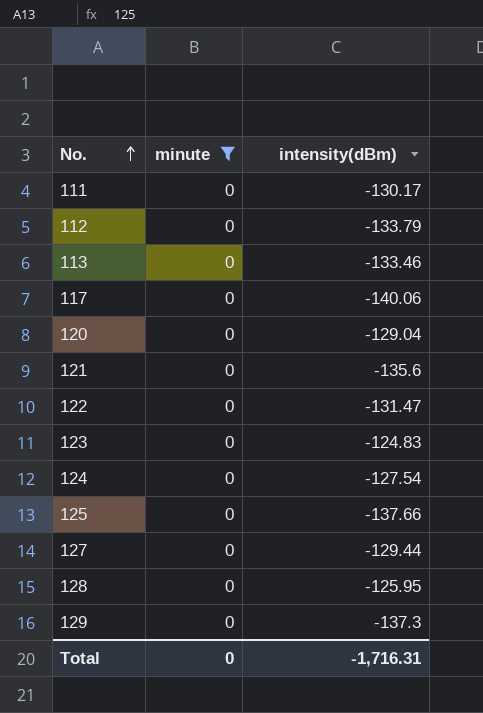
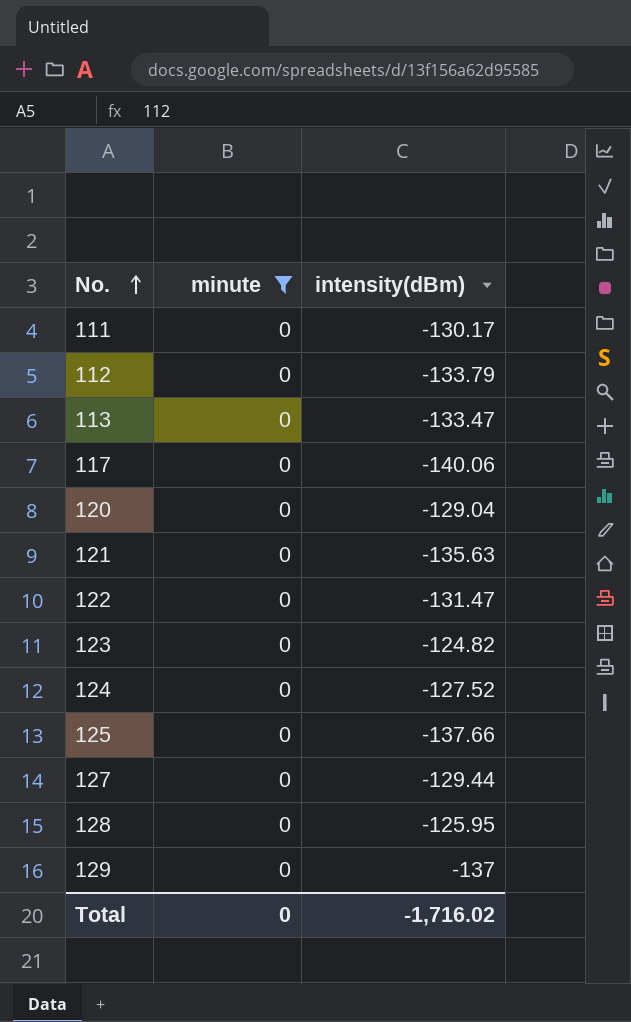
113 | intensity(dBm): -133.46 -> -133.47
121 | intensity(dBm): -135.6 -> -135.63
123 | intensity(dBm): -124.83 -> -124.82
124 | intensity(dBm): -127.54 -> -127.52
129 | intensity(dBm): -137.3 -> -137
Total | intensity(dBm): -1,716.31 -> -1,716.02

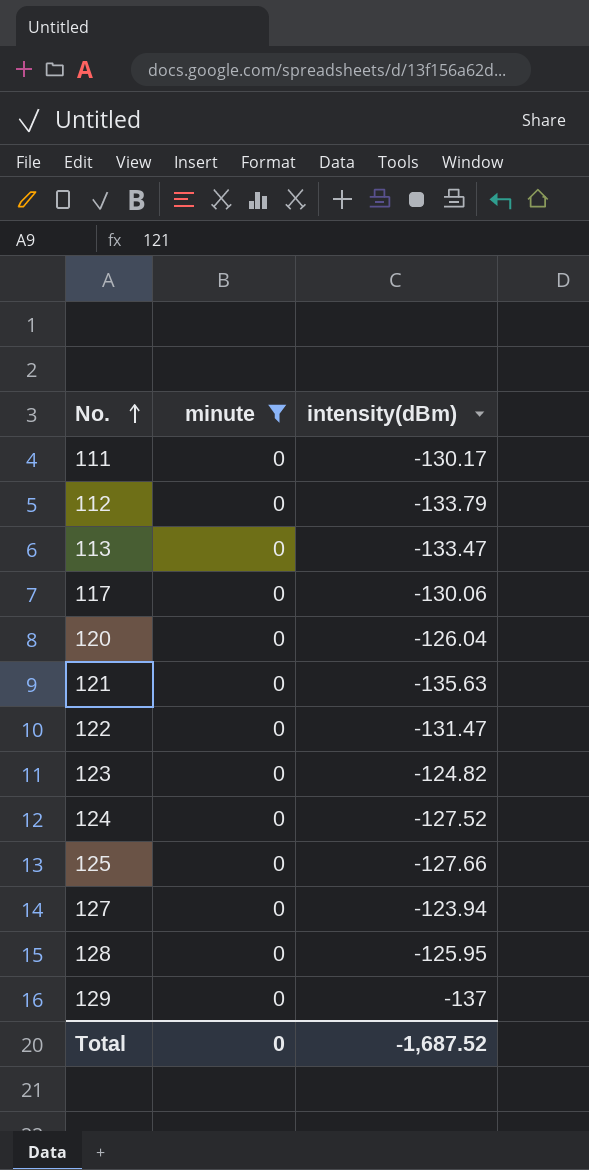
117 | intensity(dBm): -140.06 -> -130.06
120 | intensity(dBm): -129.04 -> -126.04
125 | intensity(dBm): -137.66 -> -127.66
127 | intensity(dBm): -129.44 -> -123.94
Total | intensity(dBm): -1,716.02 -> -1,687.52

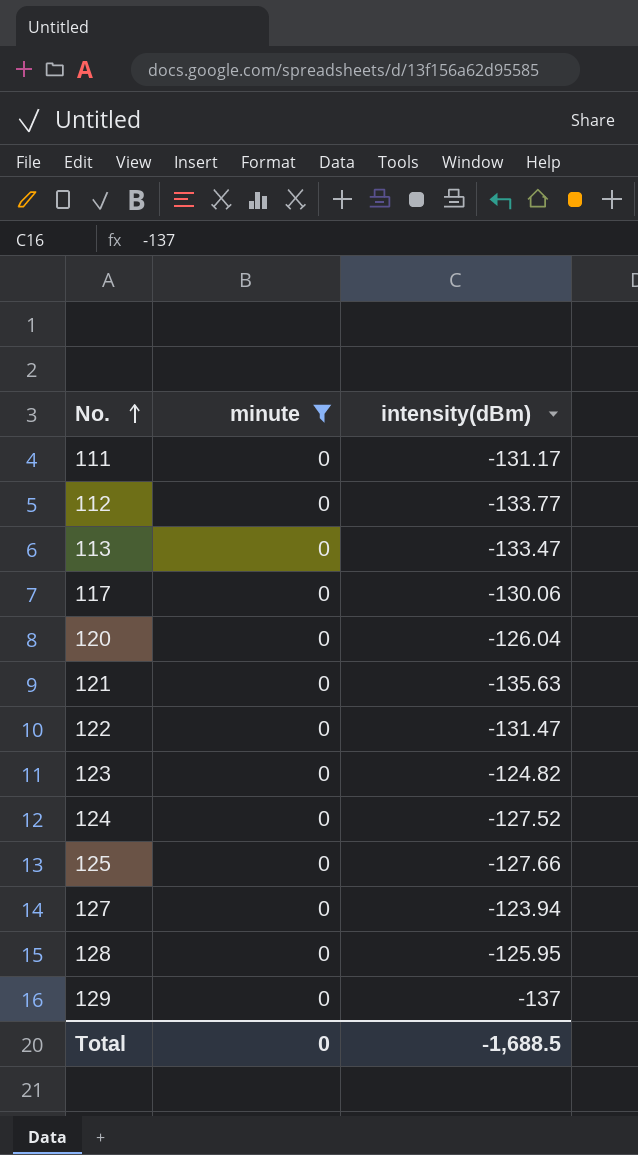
111 | intensity(dBm): -130.17 -> -131.17
112 | intensity(dBm): -133.79 -> -133.77
Total | intensity(dBm): -1,687.52 -> -1,688.5

